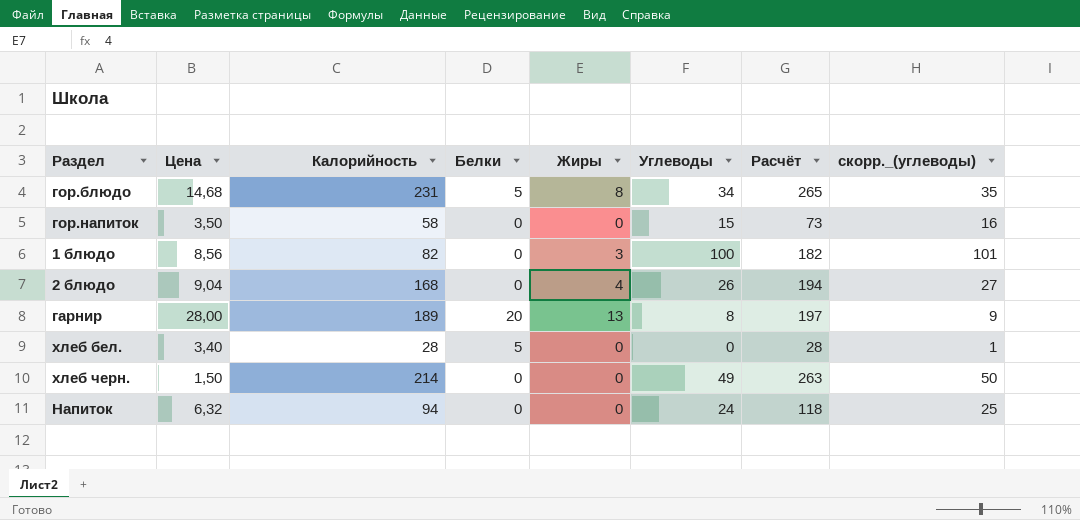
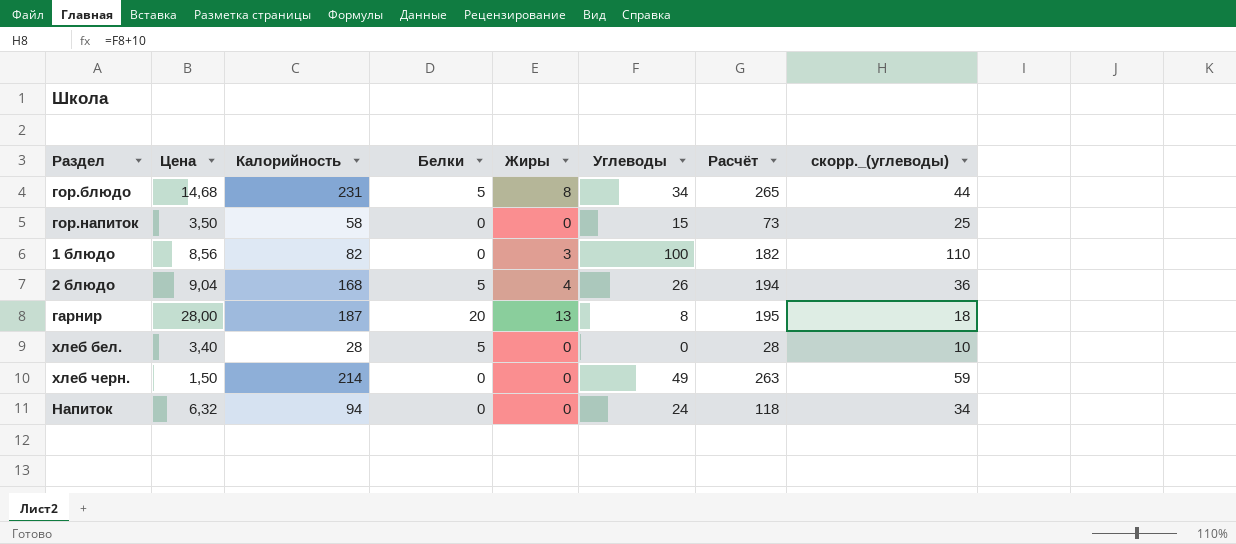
column скорр._(углеводы) | formula: [Углеводы] + 1 -> [Углеводы] + 10
2 блюдо | Белки: 0 -> 5
гарнир | Калорийность: 189 -> 187
гарнир | Расчёт: 197 -> 195

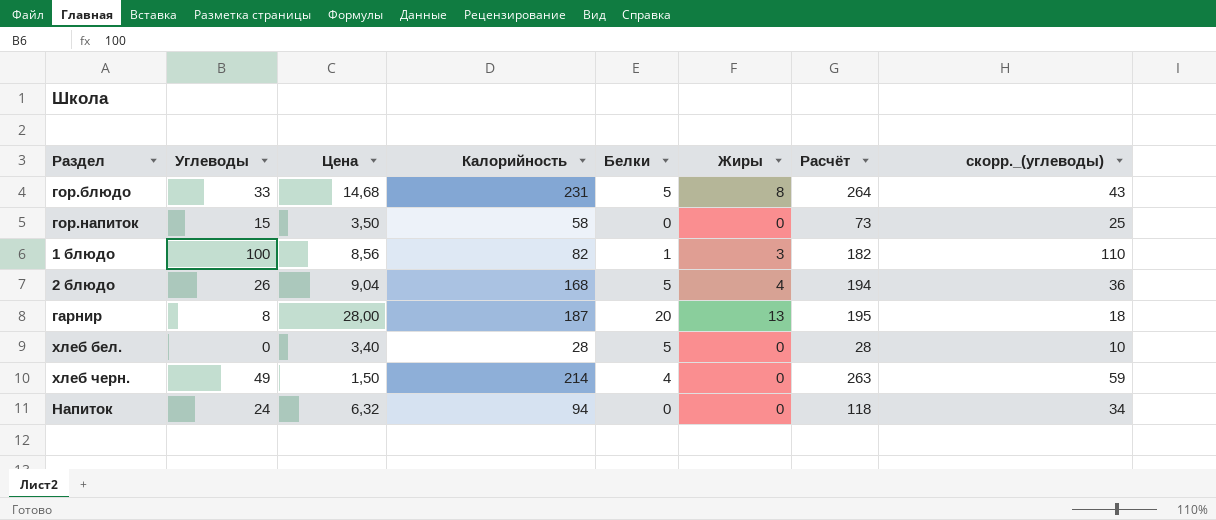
column Углеводы | position: 6 -> 2
гор.блюдо | Углеводы: 34 -> 33
гор.блюдо | Расчёт: 265 -> 264
гор.блюдо | скорр._(углеводы): 44 -> 43
1 блюдо | Белки: 0 -> 1
хлеб черн. | Белки: 0 -> 4

